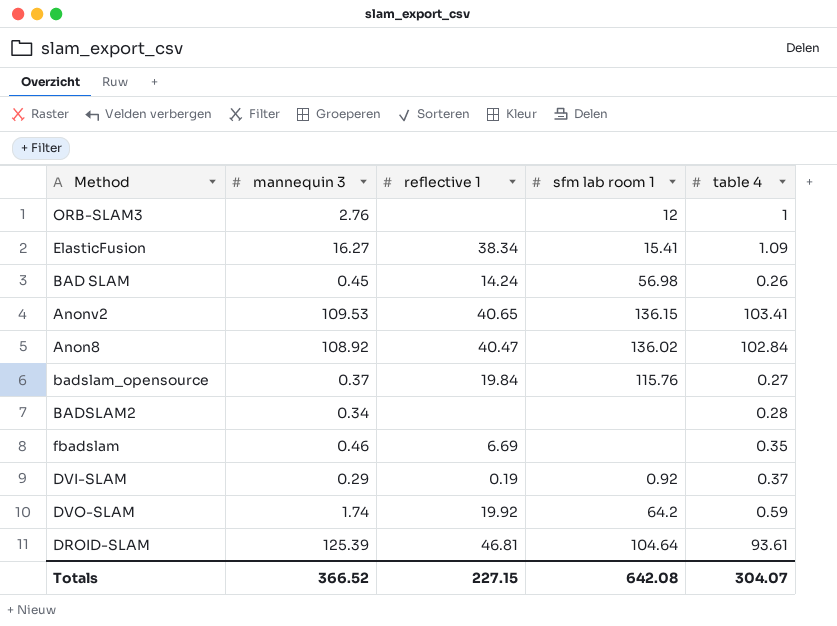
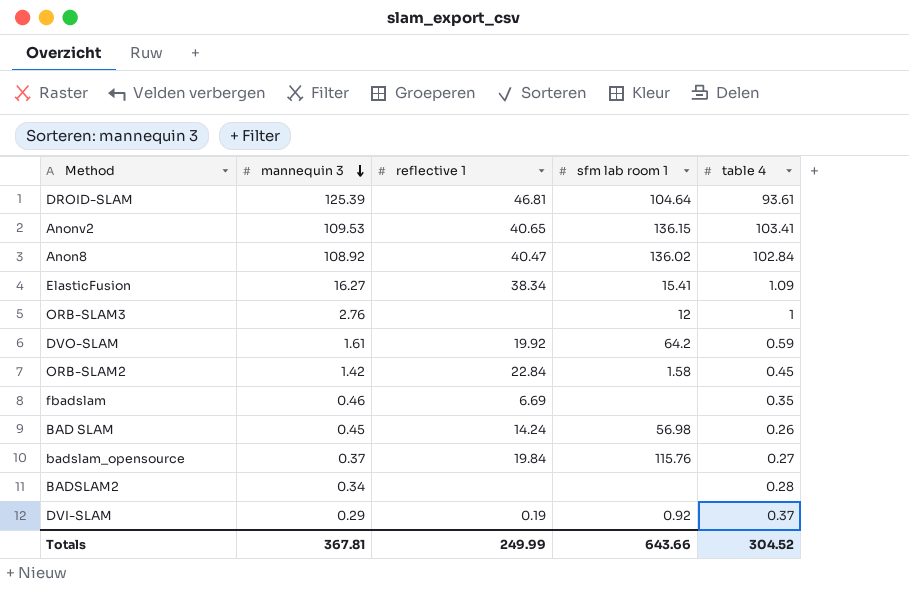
row order: none -> mannequin 3 descending
DVO-SLAM | mannequin 3: 1.74 -> 1.61
row ORB-SLAM2: none -> 1.42 | 22.84 | 1.58 | 0.45
Totals | mannequin 3: 366.52 -> 367.81
Totals | reflective 1: 227.15 -> 249.99
Totals | sfm lab room 1: 642.08 -> 643.66
Totals | table 4: 304.07 -> 304.52

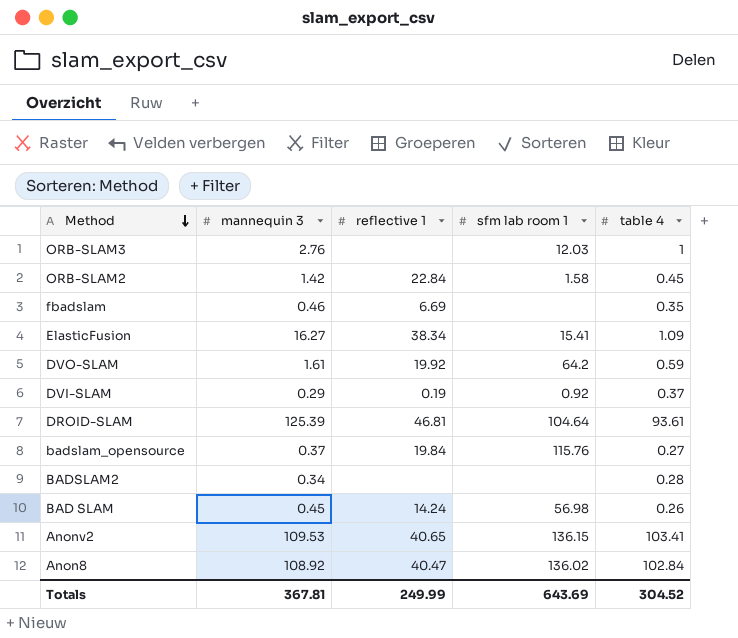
row order: mannequin 3 descending -> Method descending
ORB-SLAM3 | sfm lab room 1: 12 -> 12.03
Totals | sfm lab room 1: 643.66 -> 643.69

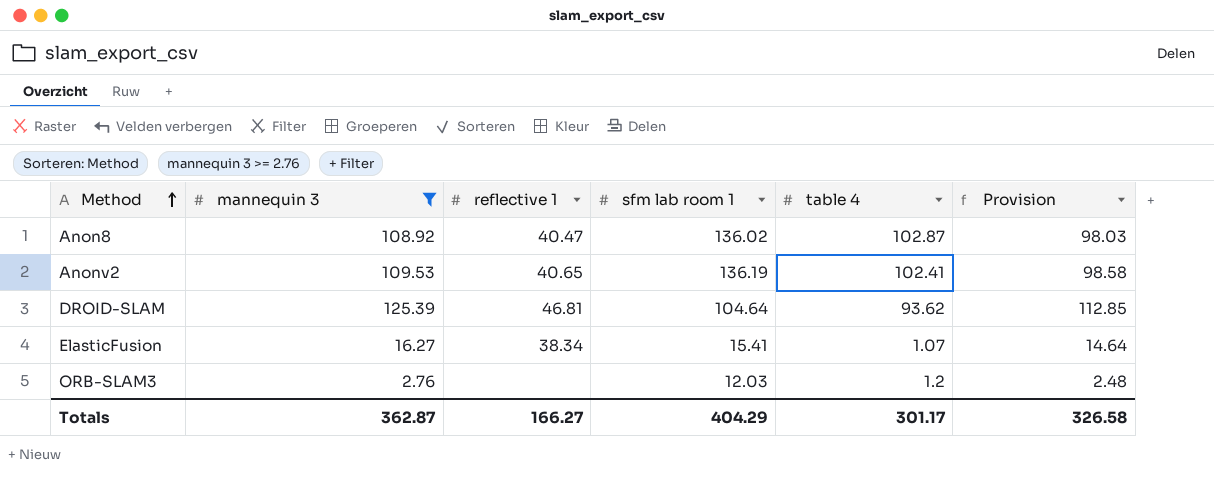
filter: none -> mannequin 3 >= 2.76
row order: Method descending -> Method ascending
column Provision | formula: none -> [mannequin 3] * 0.9
Anon8 | table 4: 102.84 -> 102.87
Anonv2 | sfm lab room 1: 136.15 -> 136.19
Anonv2 | table 4: 103.41 -> 102.41
DROID-SLAM | table 4: 93.61 -> 93.62
ElasticFusion | table 4: 1.09 -> 1.07
ORB-SLAM3 | table 4: 1 -> 1.2
Totals | mannequin 3: 367.81 -> 362.87
Totals | reflective 1: 249.99 -> 166.27
Totals | sfm lab room 1: 643.69 -> 404.29
Totals | table 4: 304.52 -> 301.17

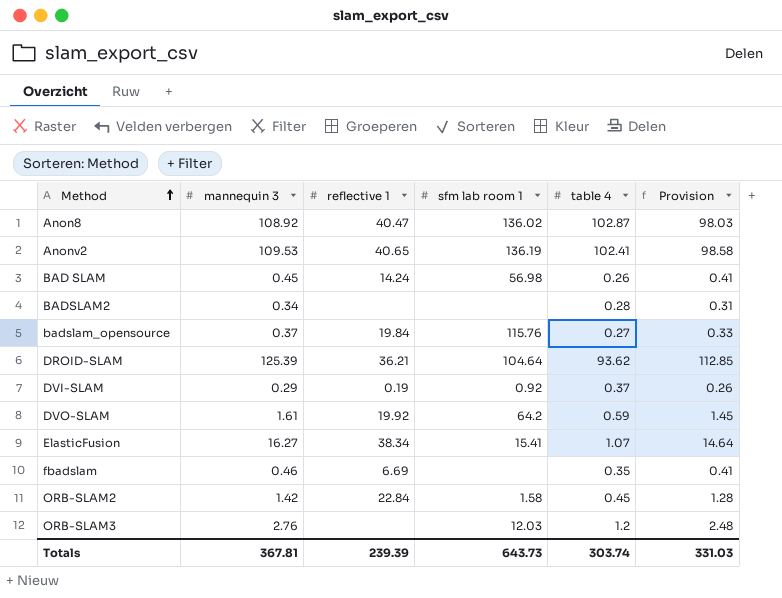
filter: mannequin 3 >= 2.76 -> none
DROID-SLAM | reflective 1: 46.81 -> 36.21
Totals | mannequin 3: 362.87 -> 367.81
Totals | reflective 1: 166.27 -> 239.39
Totals | sfm lab room 1: 404.29 -> 643.73
Totals | table 4: 301.17 -> 303.74
Totals | Provision: 326.58 -> 331.03

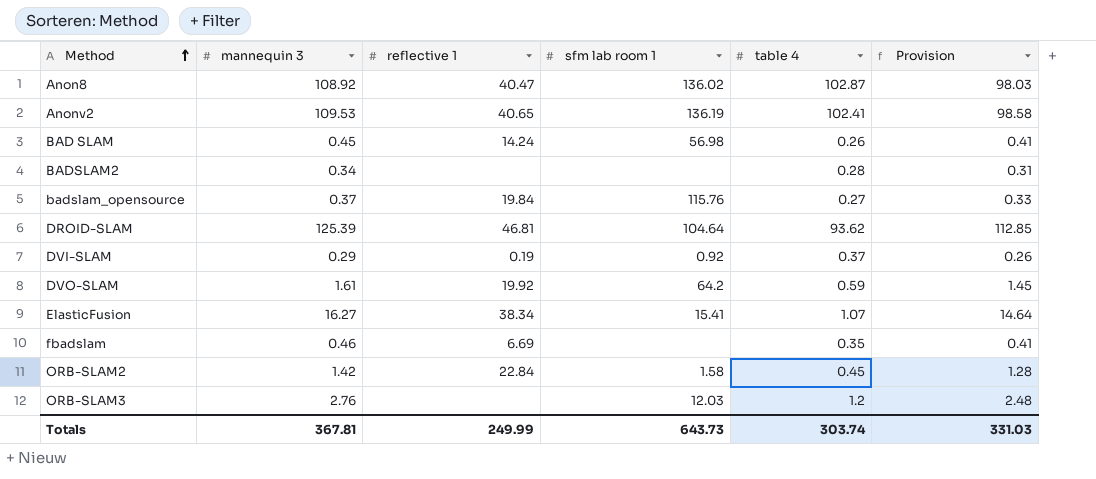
DROID-SLAM | reflective 1: 36.21 -> 46.81
Totals | reflective 1: 239.39 -> 249.99

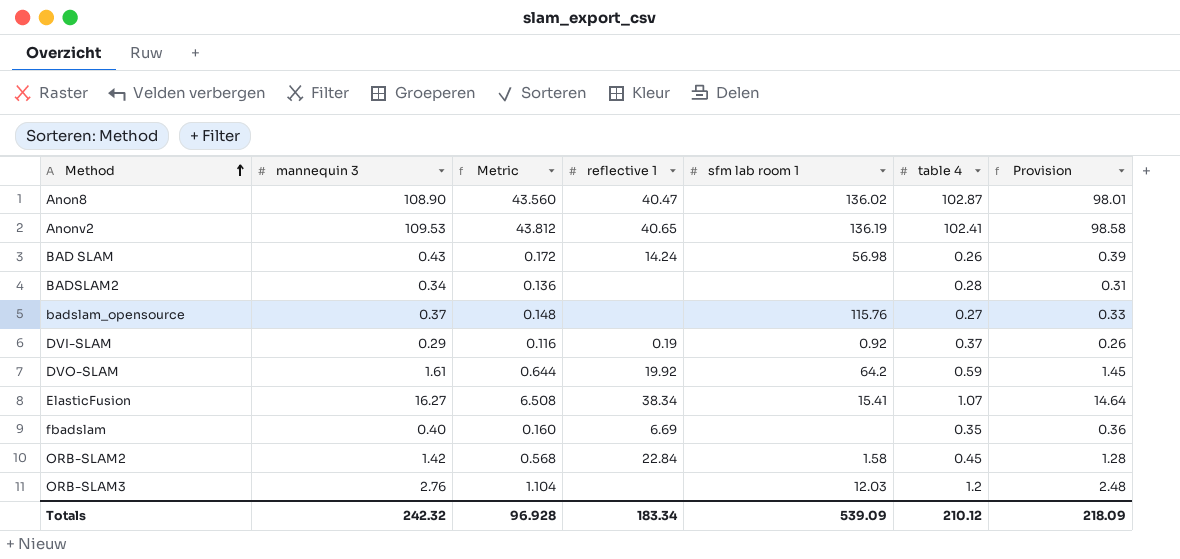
column Metric | formula: none -> [mannequin 3] * 0.4
row DROID-SLAM: 125.39 | 46.81 | 104.64 | 93.62 | 112.85 -> none
Anon8 | mannequin 3: 108.92 -> 108.90
Anon8 | Provision: 98.03 -> 98.01
BAD SLAM | mannequin 3: 0.45 -> 0.43
BAD SLAM | Provision: 0.41 -> 0.39
badslam_opensource | reflective 1: 19.84 -> none
fbadslam | mannequin 3: 0.46 -> 0.40
fbadslam | Provision: 0.41 -> 0.36
Totals | mannequin 3: 367.81 -> 242.32
Totals | reflective 1: 249.99 -> 183.34
Totals | sfm lab room 1: 643.73 -> 539.09
Totals | table 4: 303.74 -> 210.12
Totals | Provision: 331.03 -> 218.09

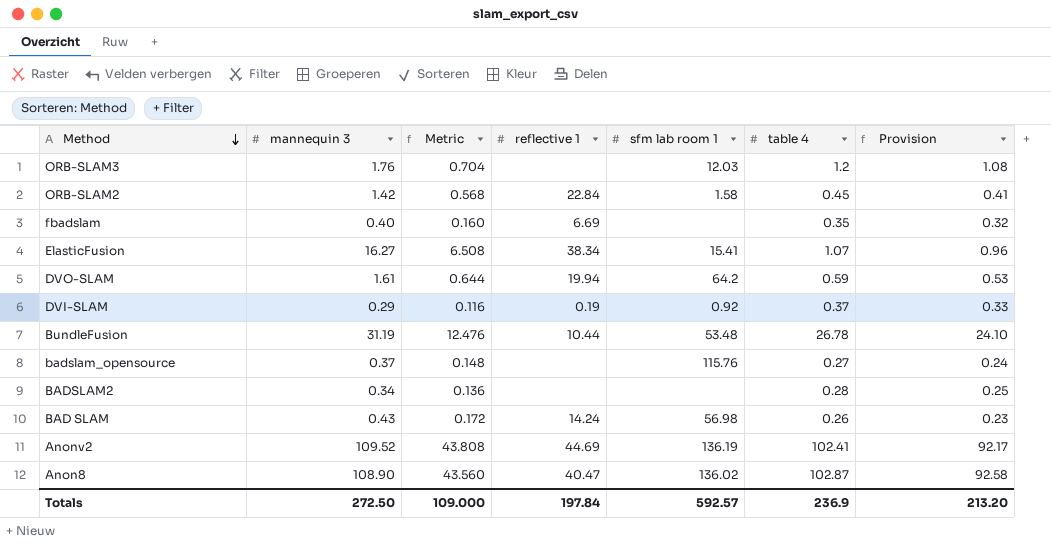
row order: Method ascending -> Method descending
column Provision | formula: [mannequin 3] * 0.9 -> [table 4] * 0.9
ORB-SLAM3 | mannequin 3: 2.76 -> 1.76
ORB-SLAM3 | Metric: 1.104 -> 0.704
DVO-SLAM | reflective 1: 19.92 -> 19.94
row BundleFusion: none -> 31.19 | 12.476 | 10.44 | 53.48 | 26.78 | 24.10
Anonv2 | mannequin 3: 109.53 -> 109.52
Anonv2 | Metric: 43.812 -> 43.808
Anonv2 | reflective 1: 40.65 -> 44.69
Totals | mannequin 3: 242.32 -> 272.50
Totals | Metric: 96.928 -> 109.000
Totals | reflective 1: 183.34 -> 197.84
Totals | sfm lab room 1: 539.09 -> 592.57
Totals | table 4: 210.12 -> 236.9
Totals | Provision: 218.09 -> 213.20

